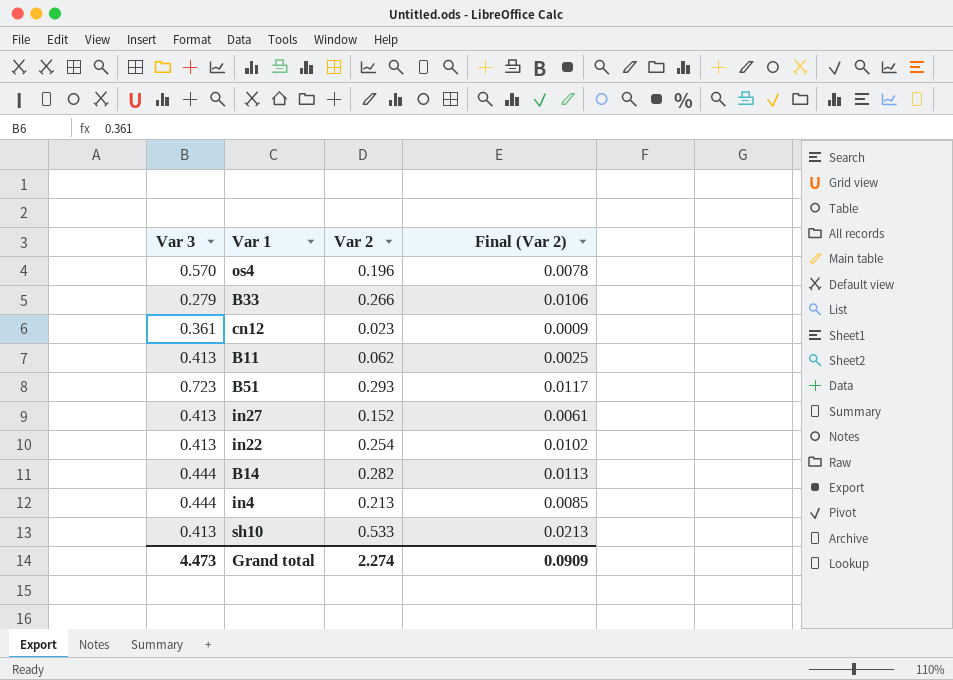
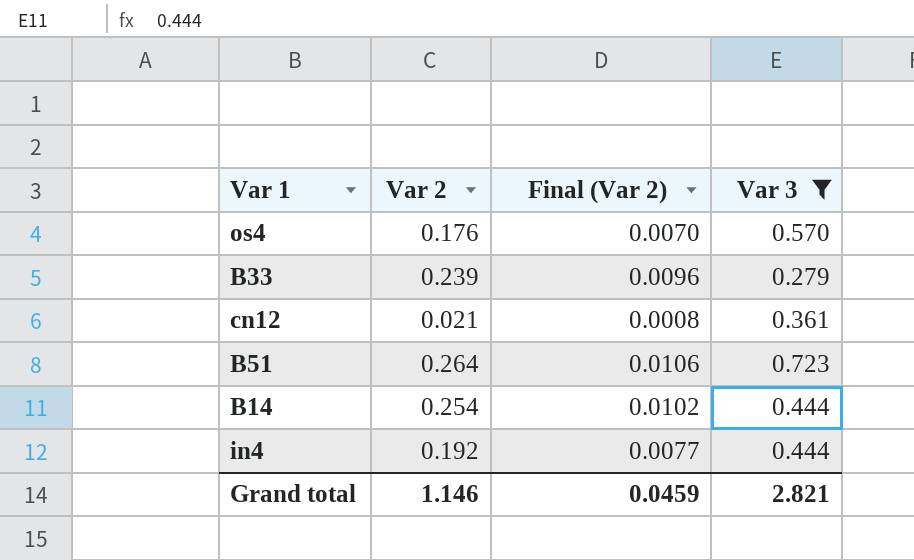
filter: none -> Var 3 != 0.413
column Var 3 | position: 1 -> 4
os4 | Var 2: 0.196 -> 0.176
os4 | Final (Var 2): 0.0078 -> 0.0070
B33 | Var 2: 0.266 -> 0.239
B33 | Final (Var 2): 0.0106 -> 0.0096
cn12 | Var 2: 0.023 -> 0.021
cn12 | Final (Var 2): 0.0009 -> 0.0008
B51 | Var 2: 0.293 -> 0.264
B51 | Final (Var 2): 0.0117 -> 0.0106
B14 | Var 2: 0.282 -> 0.254
B14 | Final (Var 2): 0.0113 -> 0.0102
in4 | Var 2: 0.213 -> 0.192
in4 | Final (Var 2): 0.0085 -> 0.0077
Grand total | Var 2: 2.274 -> 1.146
Grand total | Final (Var 2): 0.0909 -> 0.0459
Grand total | Var 3: 4.473 -> 2.821

